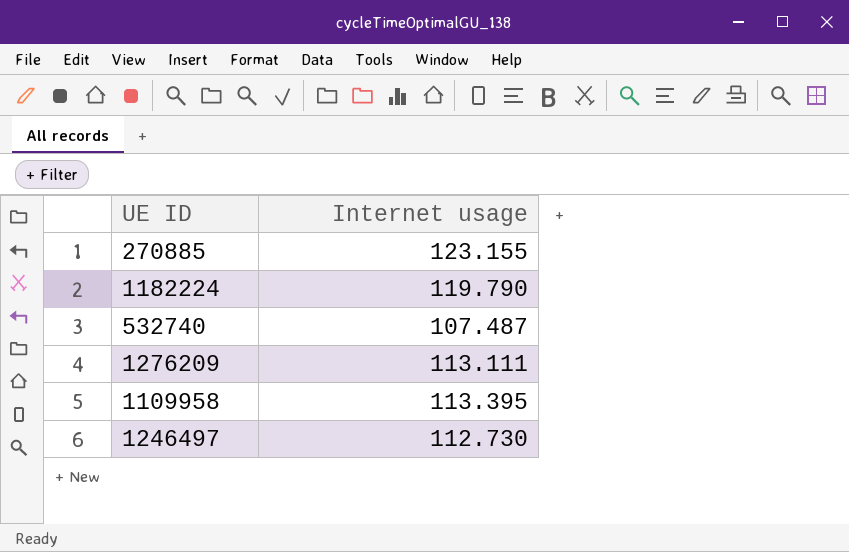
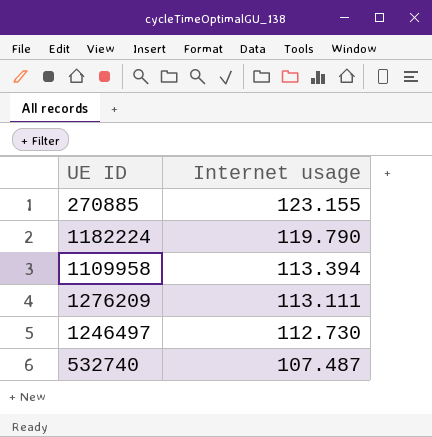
row order: none -> Internet usage descending
1109958 | Internet usage: 113.395 -> 113.394

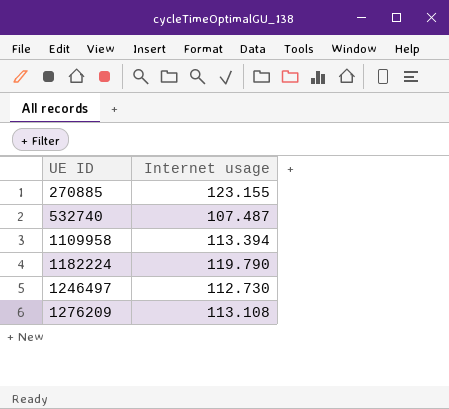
row order: Internet usage descending -> UE ID ascending
1276209 | Internet usage: 113.111 -> 113.108

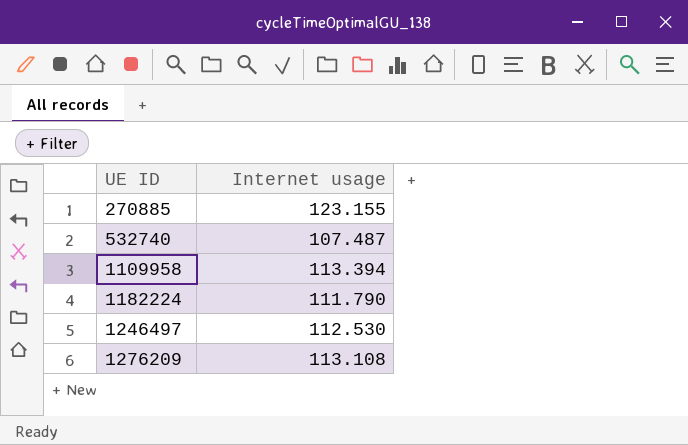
1182224 | Internet usage: 119.790 -> 111.790
1246497 | Internet usage: 112.730 -> 112.530

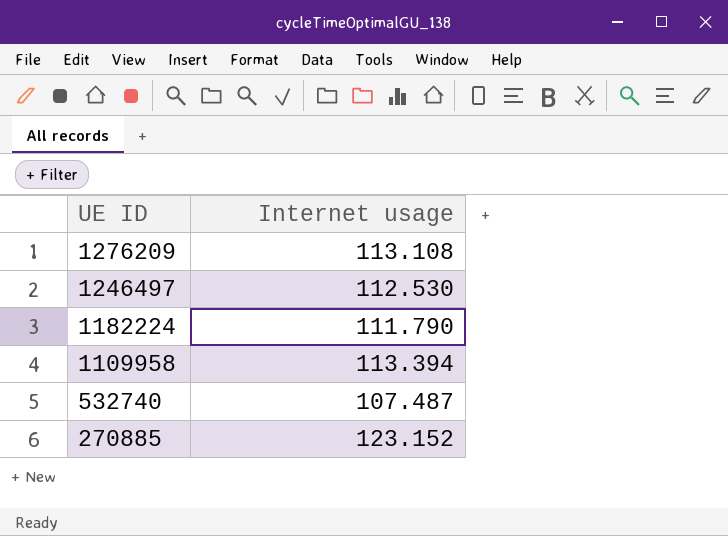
row order: UE ID ascending -> UE ID descending
270885 | Internet usage: 123.155 -> 123.152

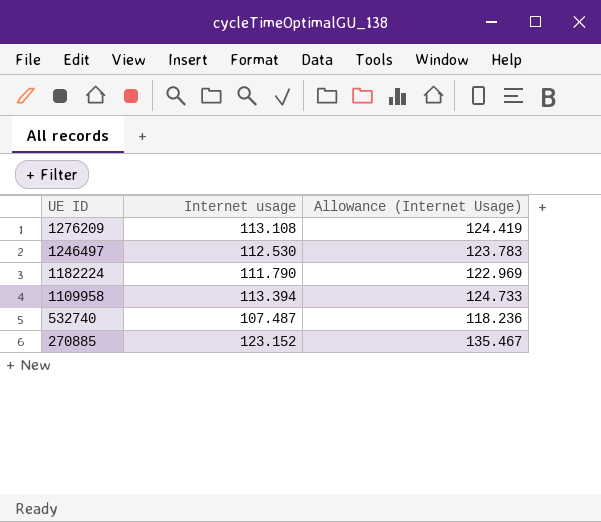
column Allowance (Internet Usage) | formula: none -> [Internet usage] * 1.1

